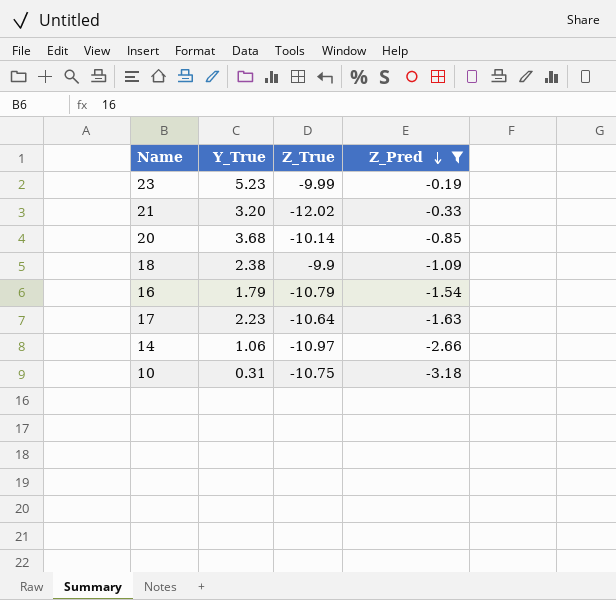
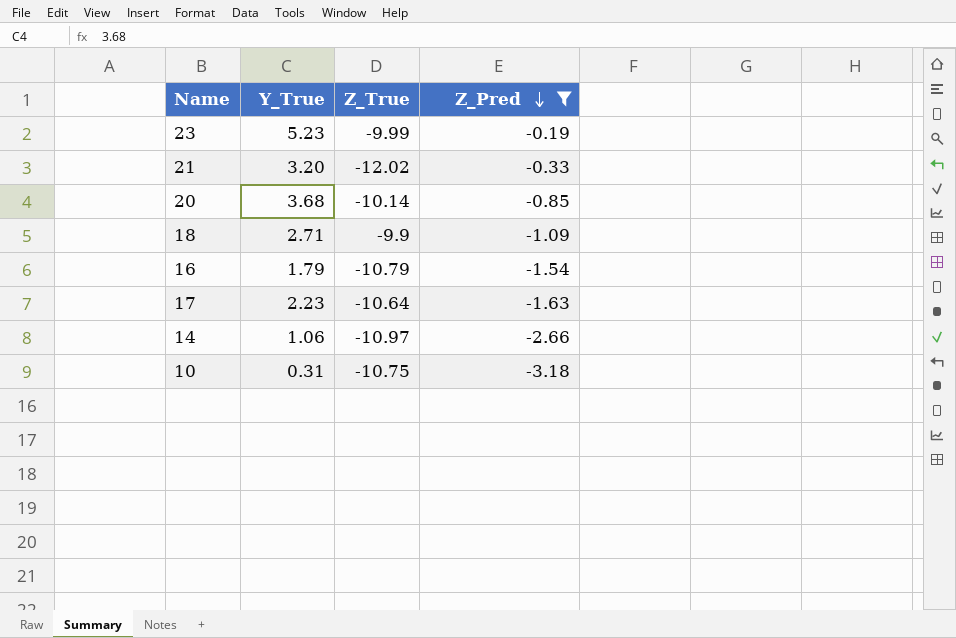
18 | Y_True: 2.38 -> 2.71

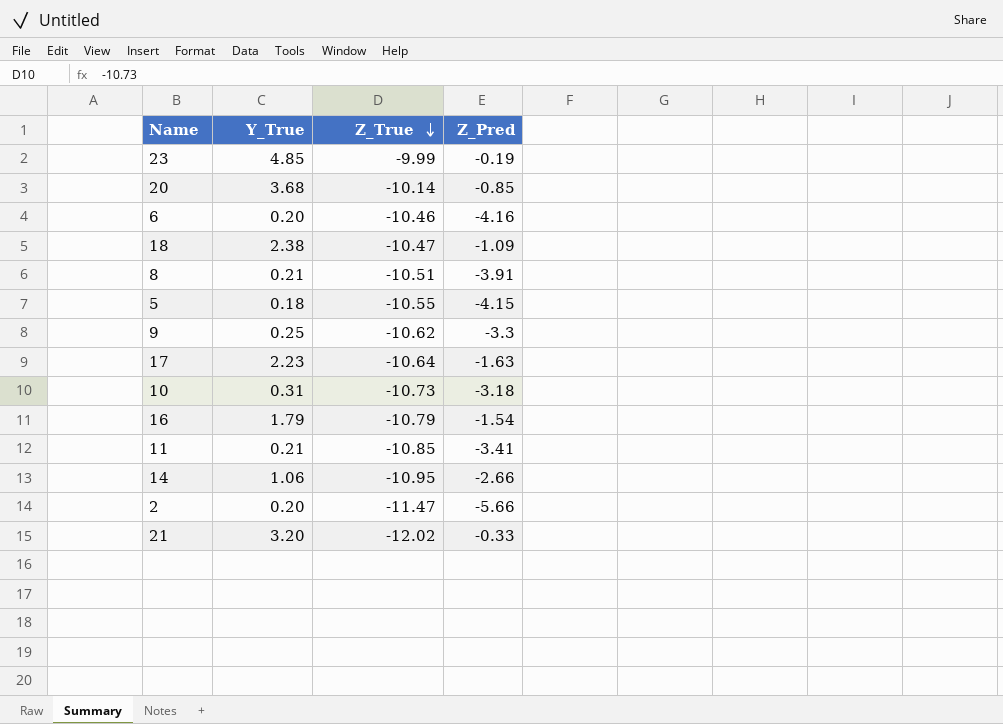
filter: Z_Pred >= -3.18 -> none
row order: Z_Pred descending -> Z_True descending
23 | Y_True: 5.23 -> 4.85
18 | Y_True: 2.71 -> 2.38
18 | Z_True: -9.9 -> -10.47
10 | Z_True: -10.75 -> -10.73
14 | Z_True: -10.97 -> -10.95

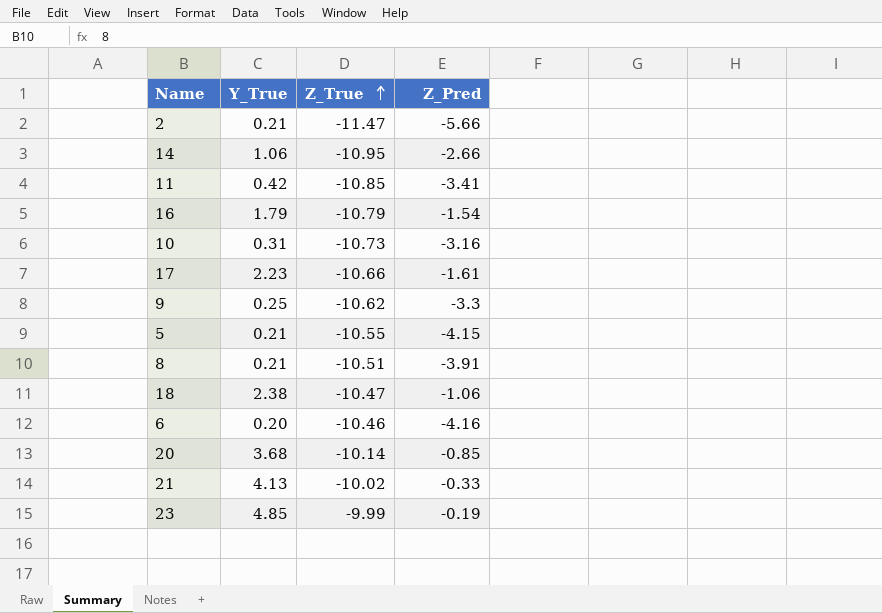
row order: Z_True descending -> Z_True ascending
2 | Y_True: 0.20 -> 0.21
11 | Y_True: 0.21 -> 0.42
10 | Z_Pred: -3.18 -> -3.16
17 | Z_True: -10.64 -> -10.66
17 | Z_Pred: -1.63 -> -1.61
5 | Y_True: 0.18 -> 0.21
18 | Z_Pred: -1.09 -> -1.06
21 | Y_True: 3.20 -> 4.13
21 | Z_True: -12.02 -> -10.02

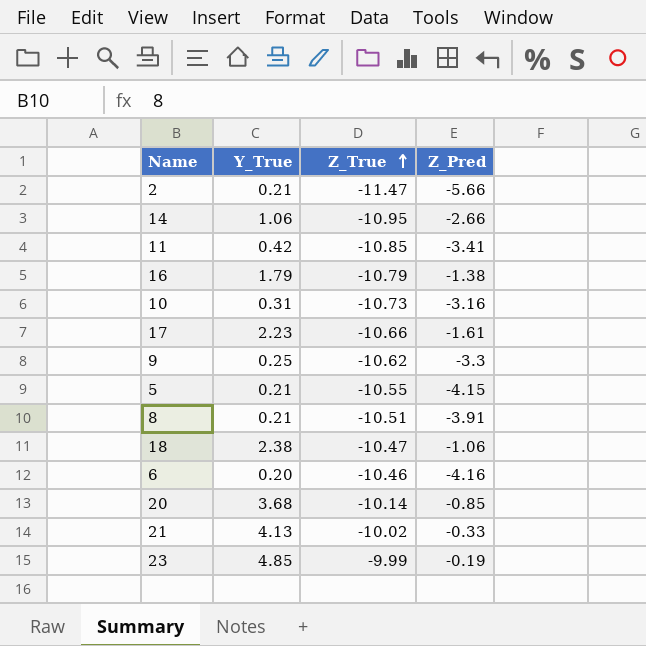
16 | Z_Pred: -1.54 -> -1.38

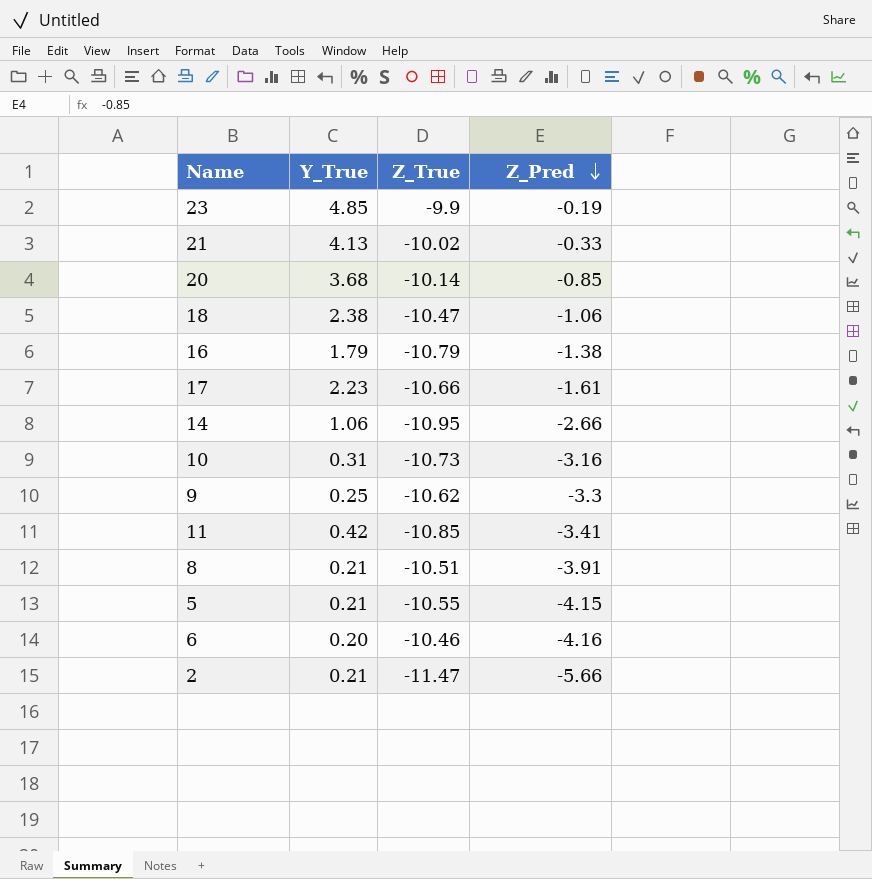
row order: Z_True ascending -> Z_Pred descending
23 | Z_True: -9.99 -> -9.9

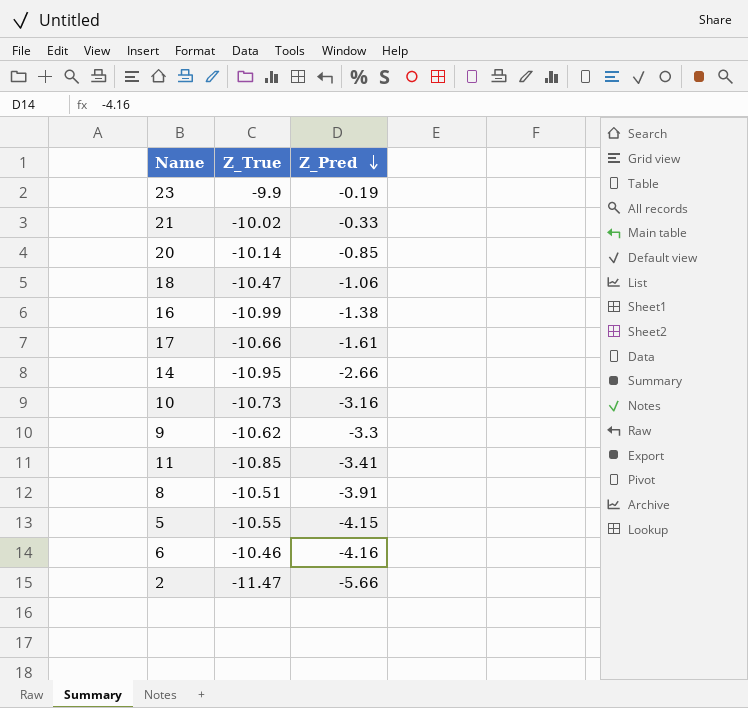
column Y_True | position: 2 -> none
16 | Z_True: -10.79 -> -10.99

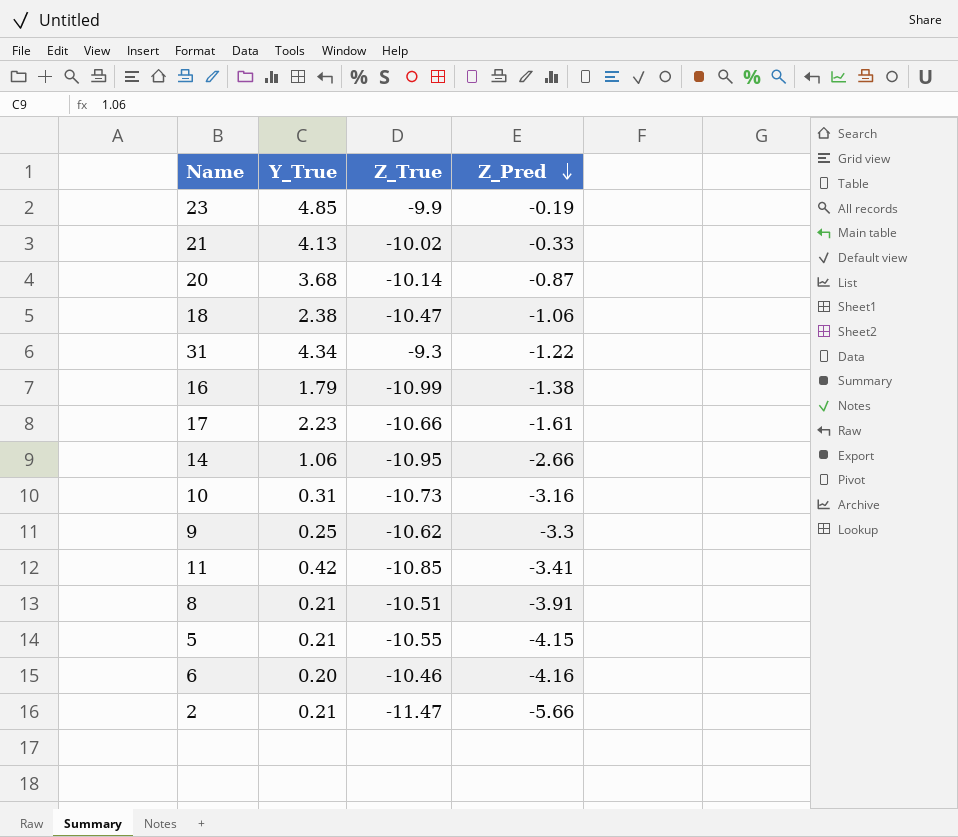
column Y_True | position: none -> 2
20 | Z_Pred: -0.85 -> -0.87
row 31: none -> 4.34 | -9.3 | -1.22

